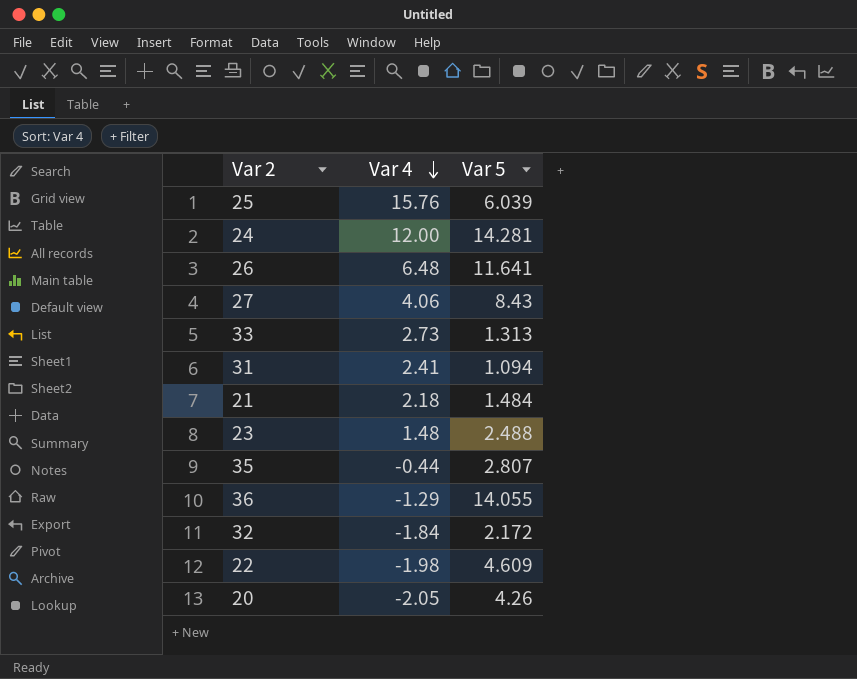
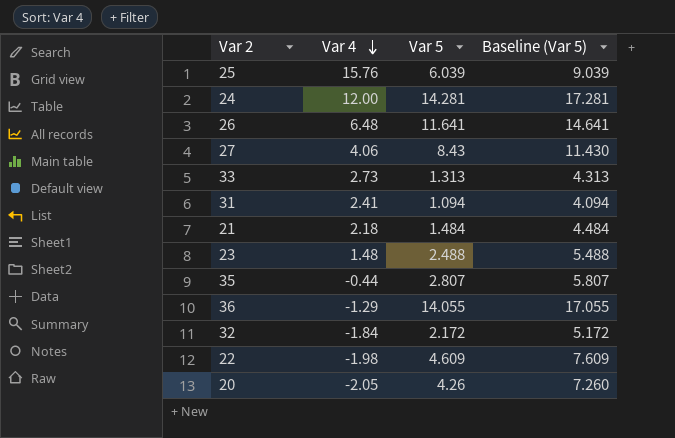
column Baseline (Var 5) | formula: none -> [Var 5] + 3

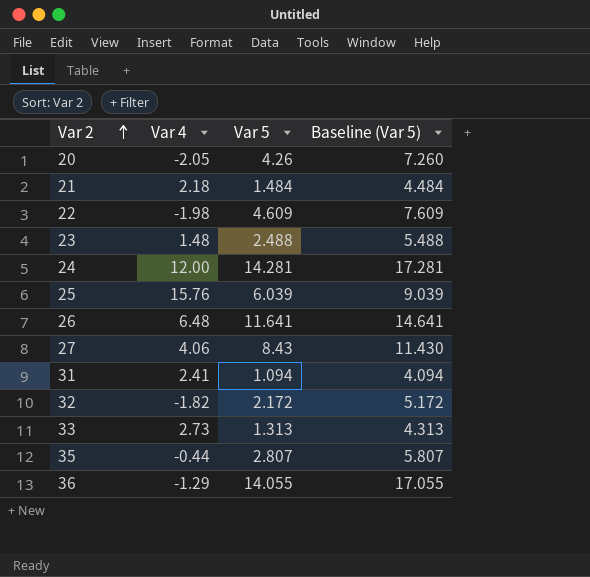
row order: Var 4 descending -> Var 2 ascending
32 | Var 4: -1.84 -> -1.82

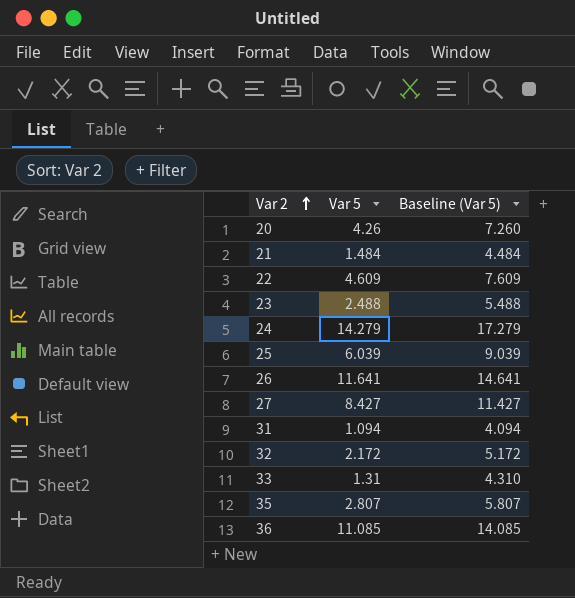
column Var 4 | position: 2 -> none
24 | Var 5: 14.281 -> 14.279
24 | Baseline (Var 5): 17.281 -> 17.279
27 | Var 5: 8.43 -> 8.427
27 | Baseline (Var 5): 11.430 -> 11.427
33 | Var 5: 1.313 -> 1.31
33 | Baseline (Var 5): 4.313 -> 4.310
36 | Var 5: 14.055 -> 11.085
36 | Baseline (Var 5): 17.055 -> 14.085

